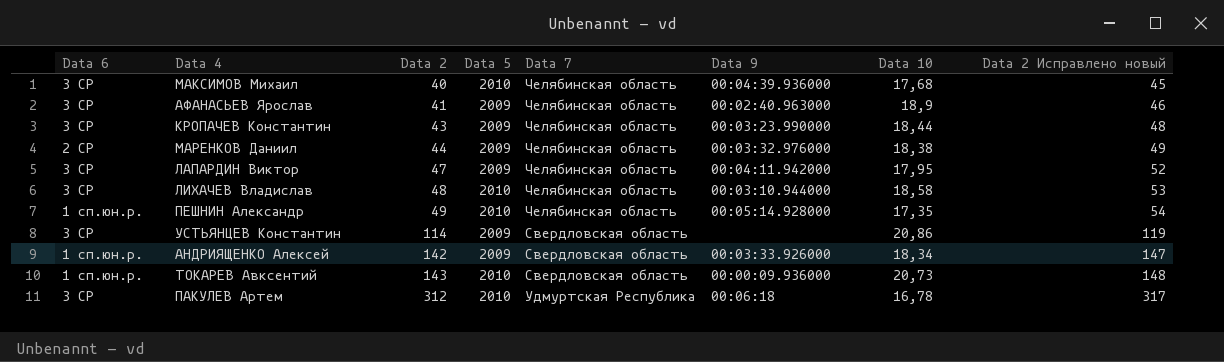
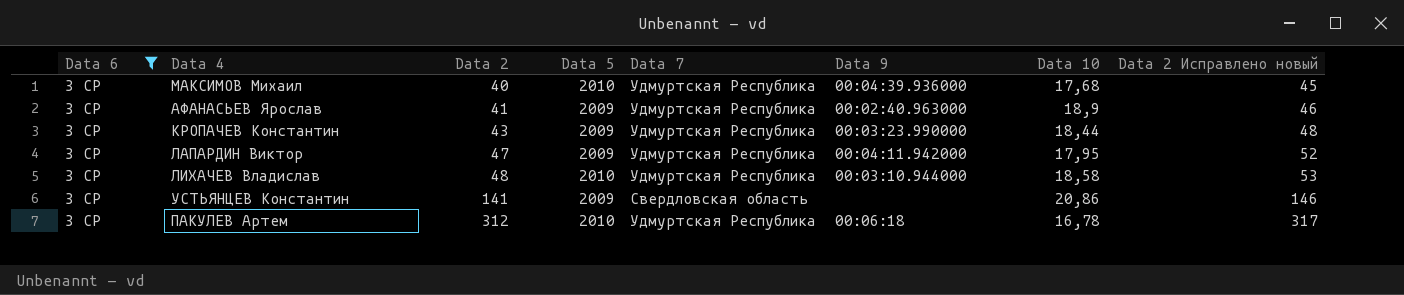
filter: none -> Data 6 = 3 СР
МАКСИМОВ Михаил | Data 7: Челябинская область -> Удмуртская Республика
АФАНАСЬЕВ Ярослав | Data 7: Челябинская область -> Удмуртская Республика
КРОПАЧЕВ Константин | Data 7: Челябинская область -> Удмуртская Республика
ЛАПАРДИН Виктор | Data 7: Челябинская область -> Удмуртская Республика
ЛИХАЧЕВ Владислав | Data 7: Челябинская область -> Удмуртская Республика
УСТЬЯНЦЕВ Константин | Data 2: 114 -> 141
УСТЬЯНЦЕВ Константин | Data 2 Исправлено новый: 119 -> 146

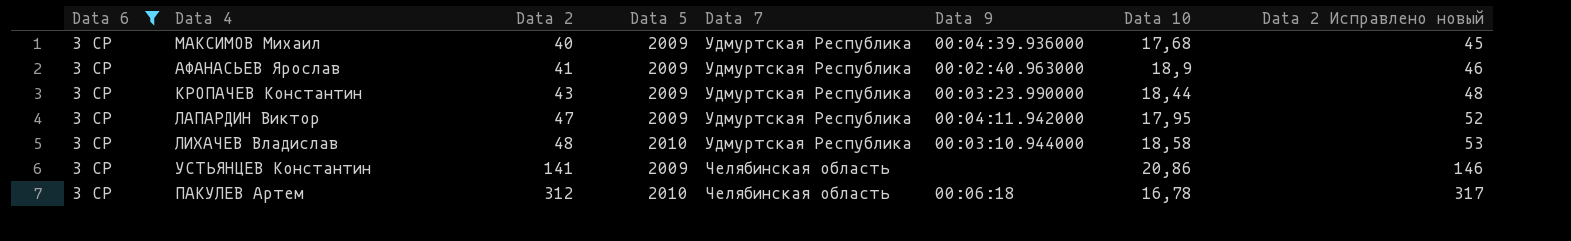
МАКСИМОВ Михаил | Data 5: 2010 -> 2009
УСТЬЯНЦЕВ Константин | Data 7: Свердловская область -> Челябинская область
ПАКУЛЕВ Артем | Data 7: Удмуртская Республика -> Челябинская область

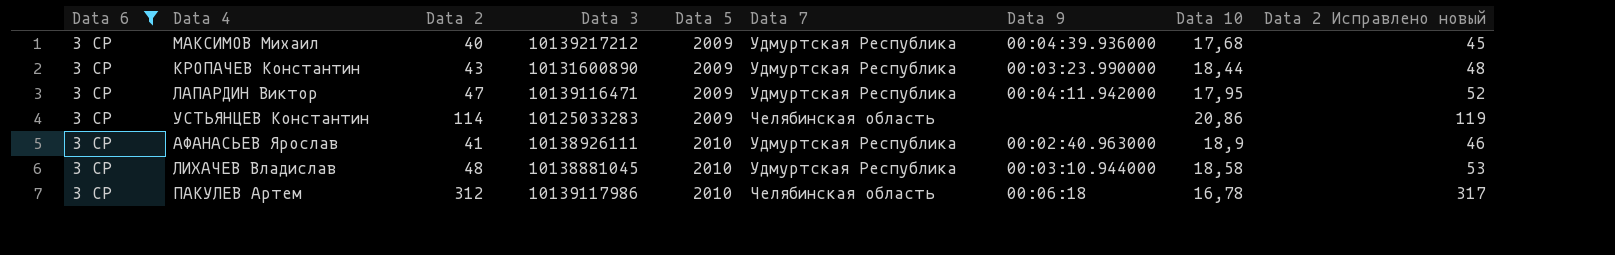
row order: Data 2 ascending -> Data 5 ascending
column Data 3 | position: none -> 4
УСТЬЯНЦЕВ Константин | Data 2: 141 -> 114
УСТЬЯНЦЕВ Константин | Data 2 Исправлено новый: 146 -> 119
АФАНАСЬЕВ Ярослав | Data 5: 2009 -> 2010

